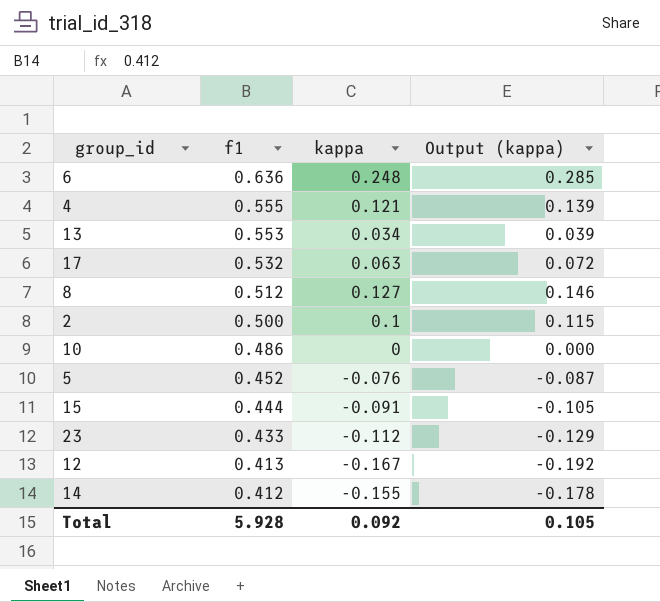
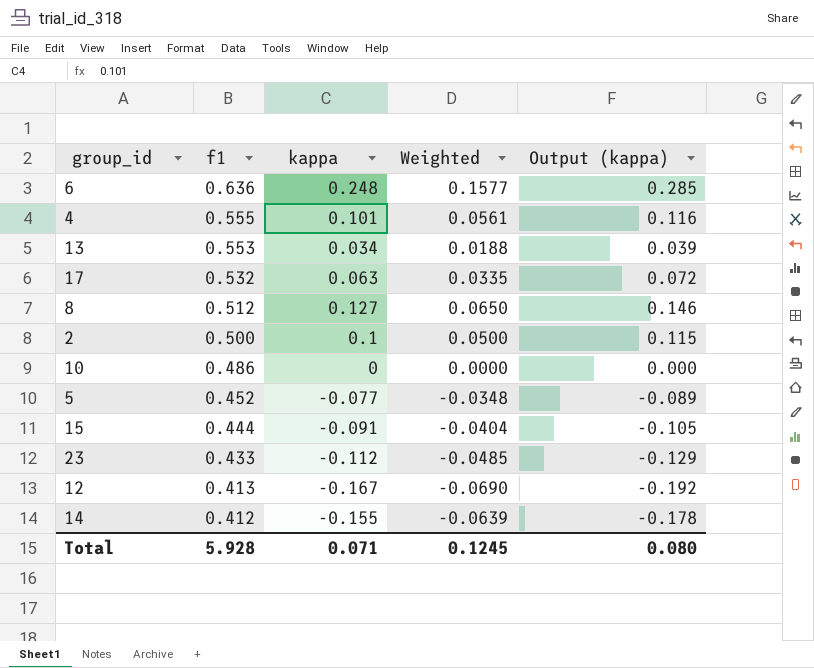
column Weighted | formula: none -> [f1] * [kappa]
4 | kappa: 0.121 -> 0.101
4 | Output (kappa): 0.139 -> 0.116
5 | kappa: -0.076 -> -0.077
5 | Output (kappa): -0.087 -> -0.089
Total | kappa: 0.092 -> 0.071
Total | Output (kappa): 0.105 -> 0.080

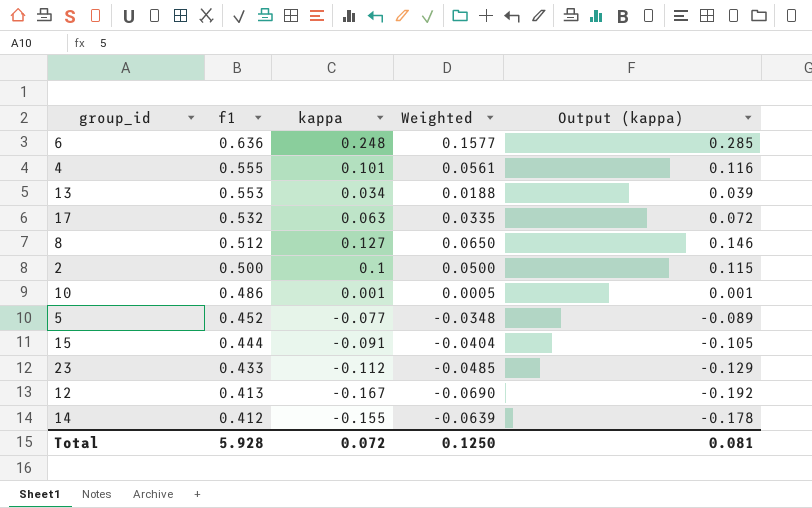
10 | kappa: 0 -> 0.001
10 | Weighted: 0.0000 -> 0.0005
10 | Output (kappa): 0.000 -> 0.001
Total | kappa: 0.071 -> 0.072
Total | Weighted: 0.1245 -> 0.1250
Total | Output (kappa): 0.080 -> 0.081

